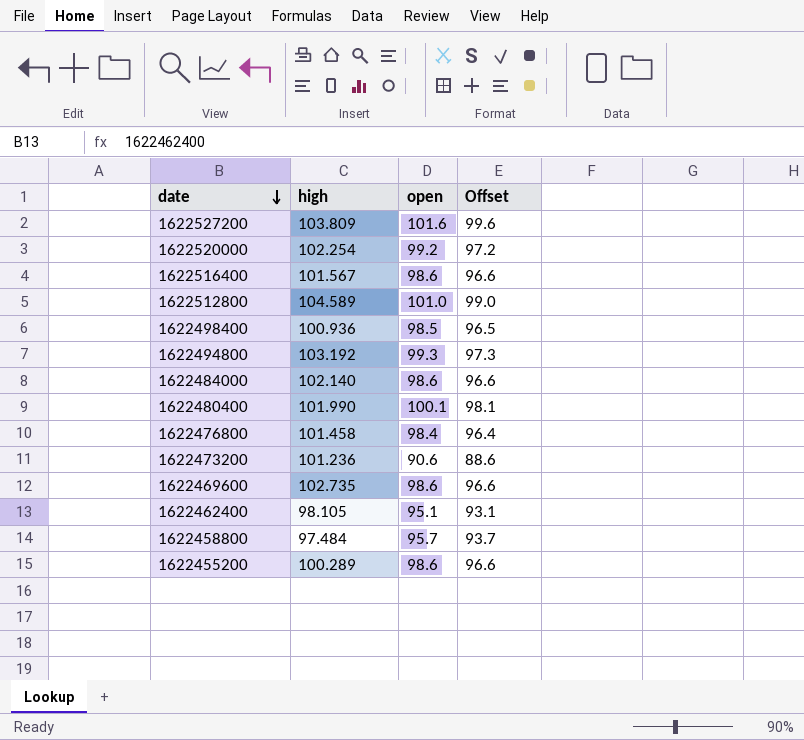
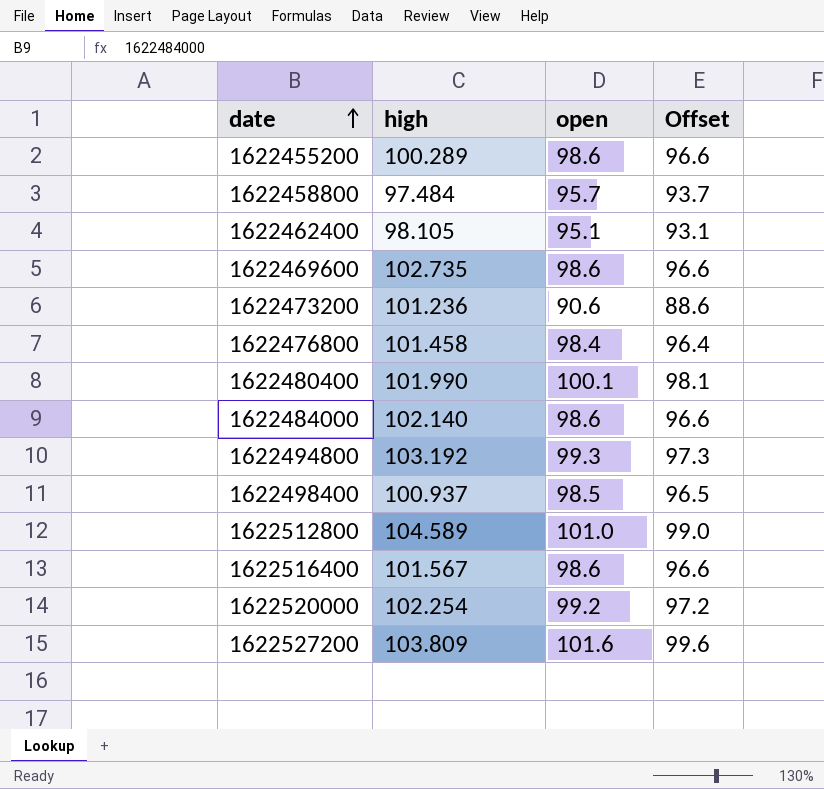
row order: date descending -> date ascending
1622498400 | high: 100.936 -> 100.937

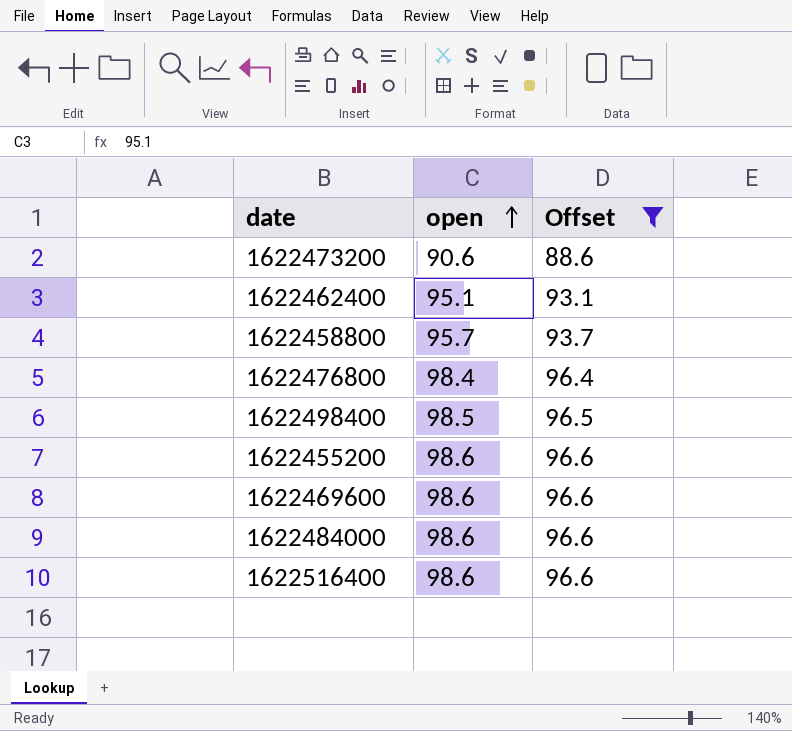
filter: none -> Offset <= 96.6
row order: date ascending -> open ascending
column high | position: 2 -> none

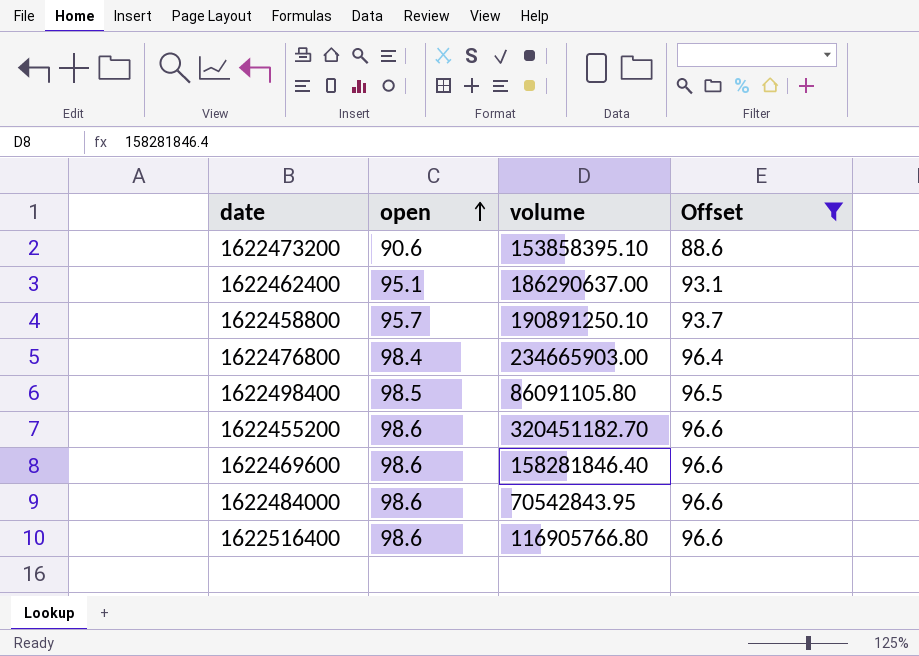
column volume | position: none -> 3

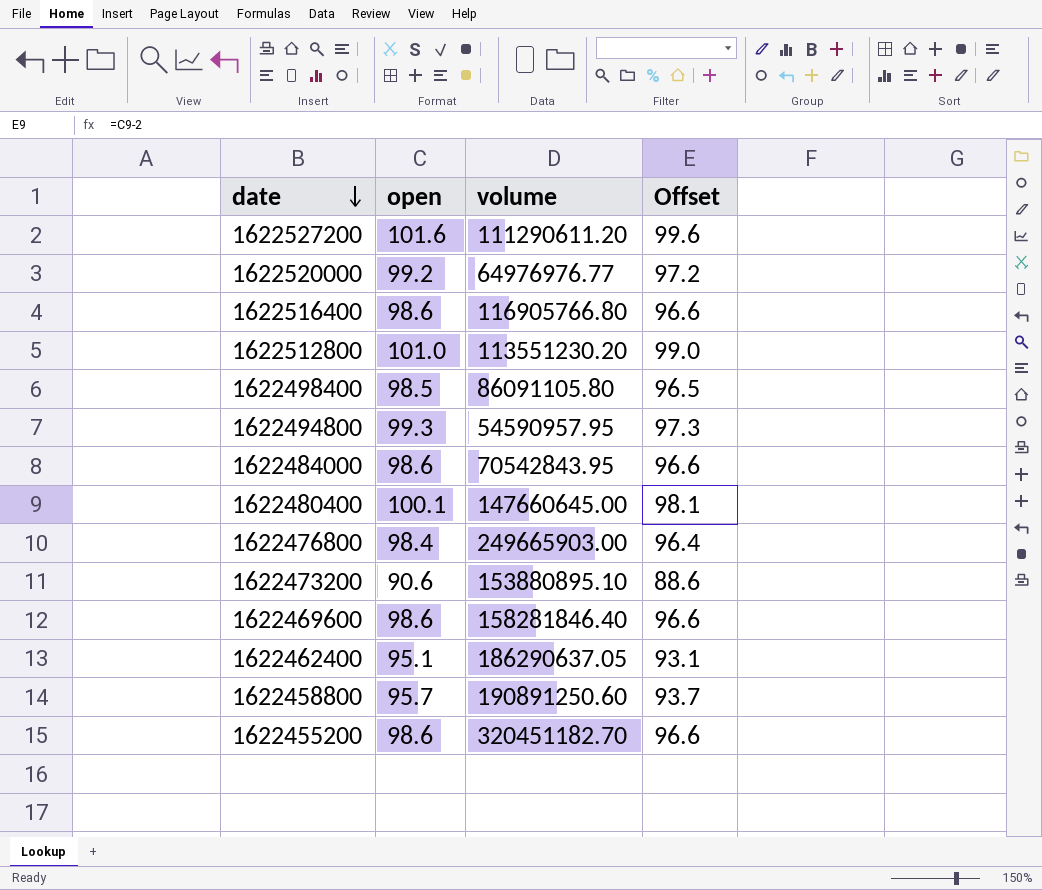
filter: Offset <= 96.6 -> none
row order: open ascending -> date descending
1622476800 | volume: 234665903.00 -> 249665903.00
1622473200 | volume: 153858395.10 -> 153880895.10
1622462400 | volume: 186290637.00 -> 186290637.05
1622458800 | volume: 190891250.10 -> 190891250.60

